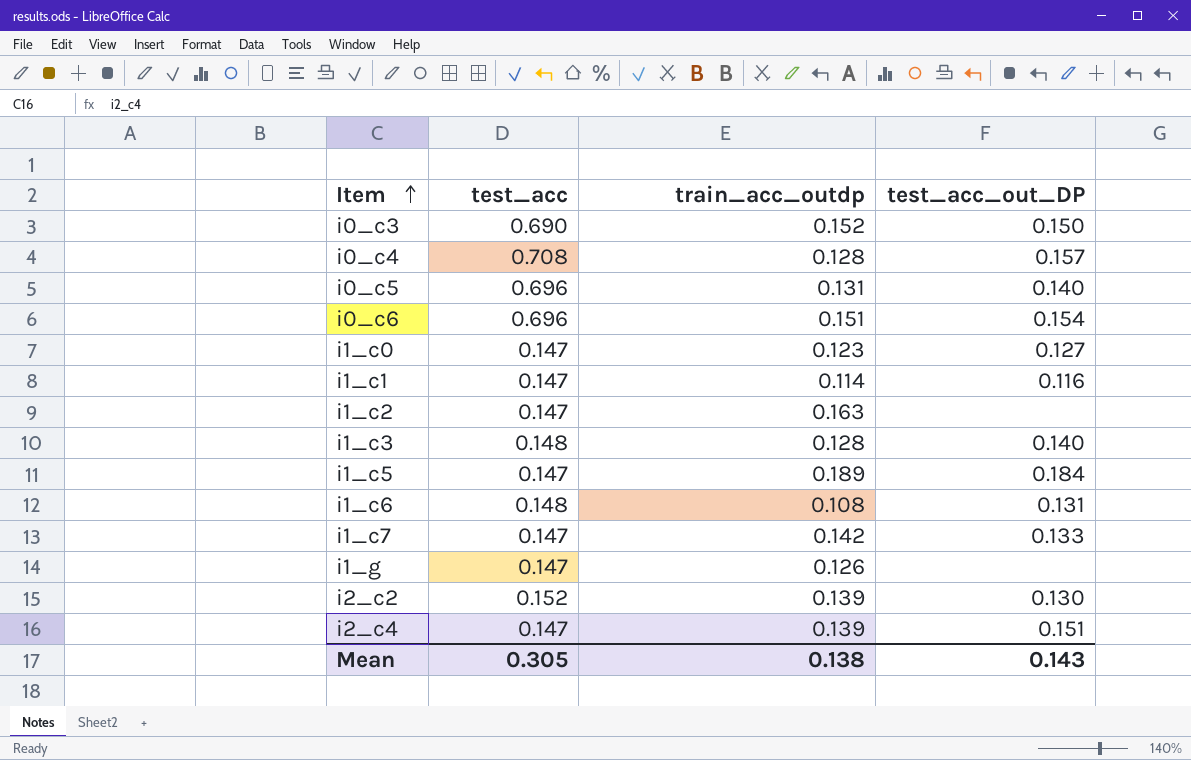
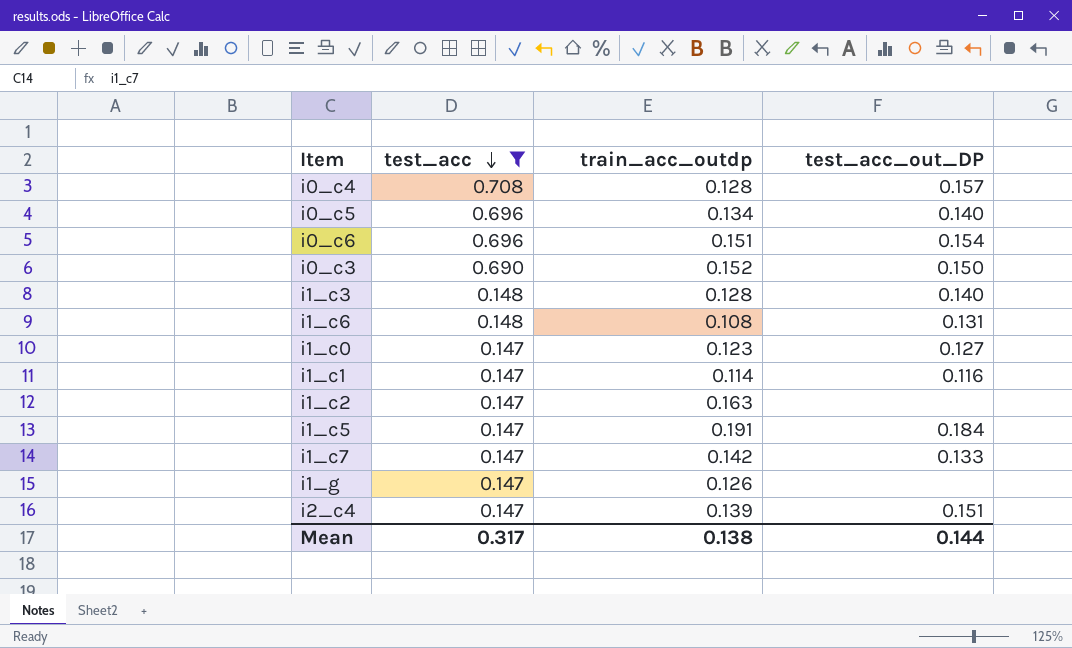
filter: none -> test_acc != 0.152
row order: Item ascending -> test_acc descending
i0_c5 | train_acc_outdp: 0.131 -> 0.134
i1_c5 | train_acc_outdp: 0.189 -> 0.191
Mean | test_acc: 0.305 -> 0.317
Mean | test_acc_out_DP: 0.143 -> 0.144

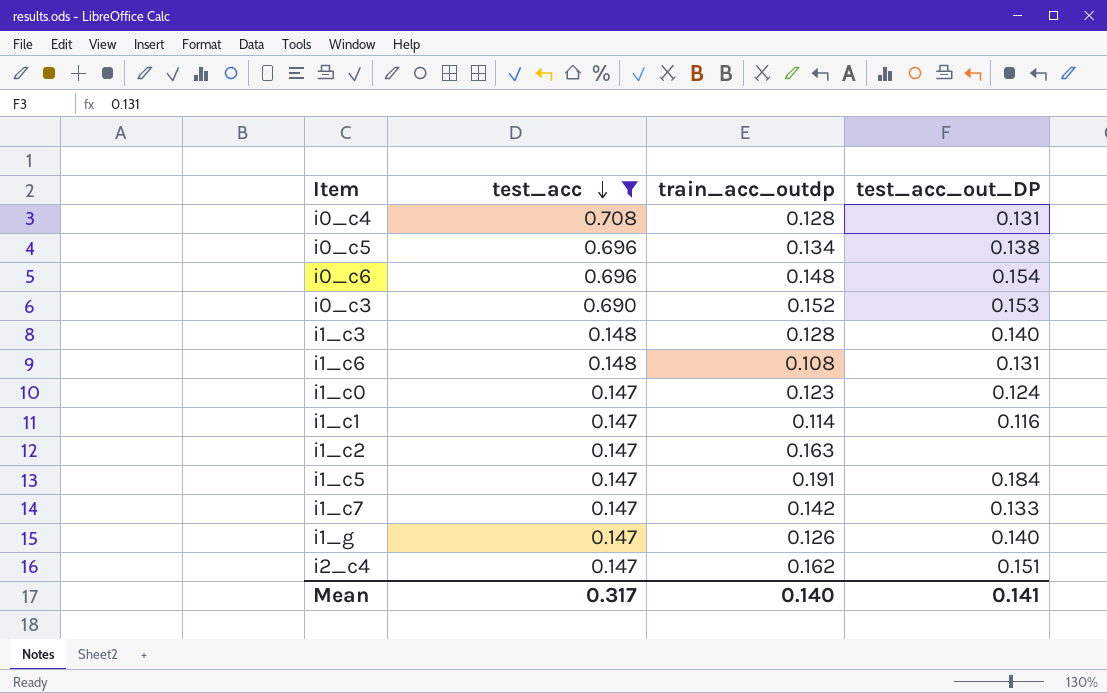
i0_c4 | test_acc_out_DP: 0.157 -> 0.131
i0_c5 | test_acc_out_DP: 0.140 -> 0.138
i0_c6 | train_acc_outdp: 0.151 -> 0.148
i0_c3 | test_acc_out_DP: 0.150 -> 0.153
i1_c0 | test_acc_out_DP: 0.127 -> 0.124
i1_g | test_acc_out_DP: none -> 0.140
i2_c4 | train_acc_outdp: 0.139 -> 0.162
Mean | train_acc_outdp: 0.138 -> 0.140
Mean | test_acc_out_DP: 0.144 -> 0.141

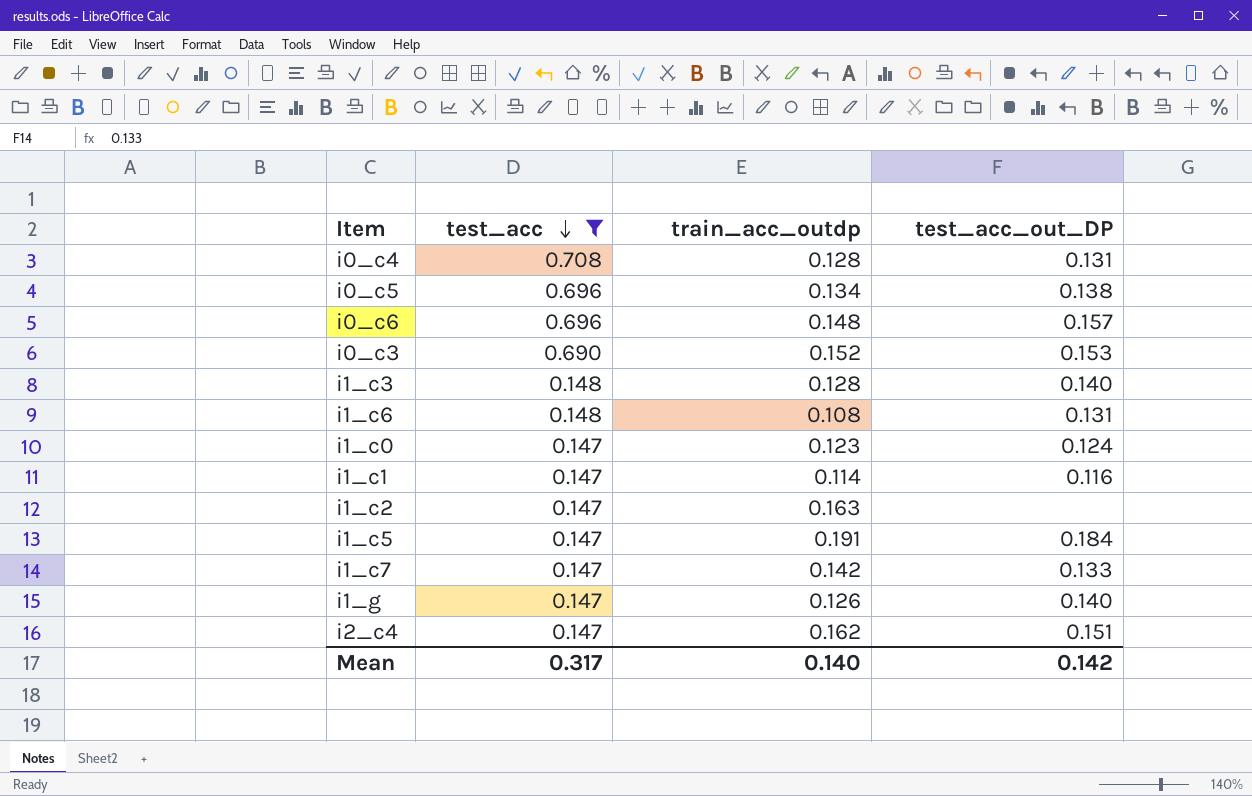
i0_c6 | test_acc_out_DP: 0.154 -> 0.157
Mean | test_acc_out_DP: 0.141 -> 0.142

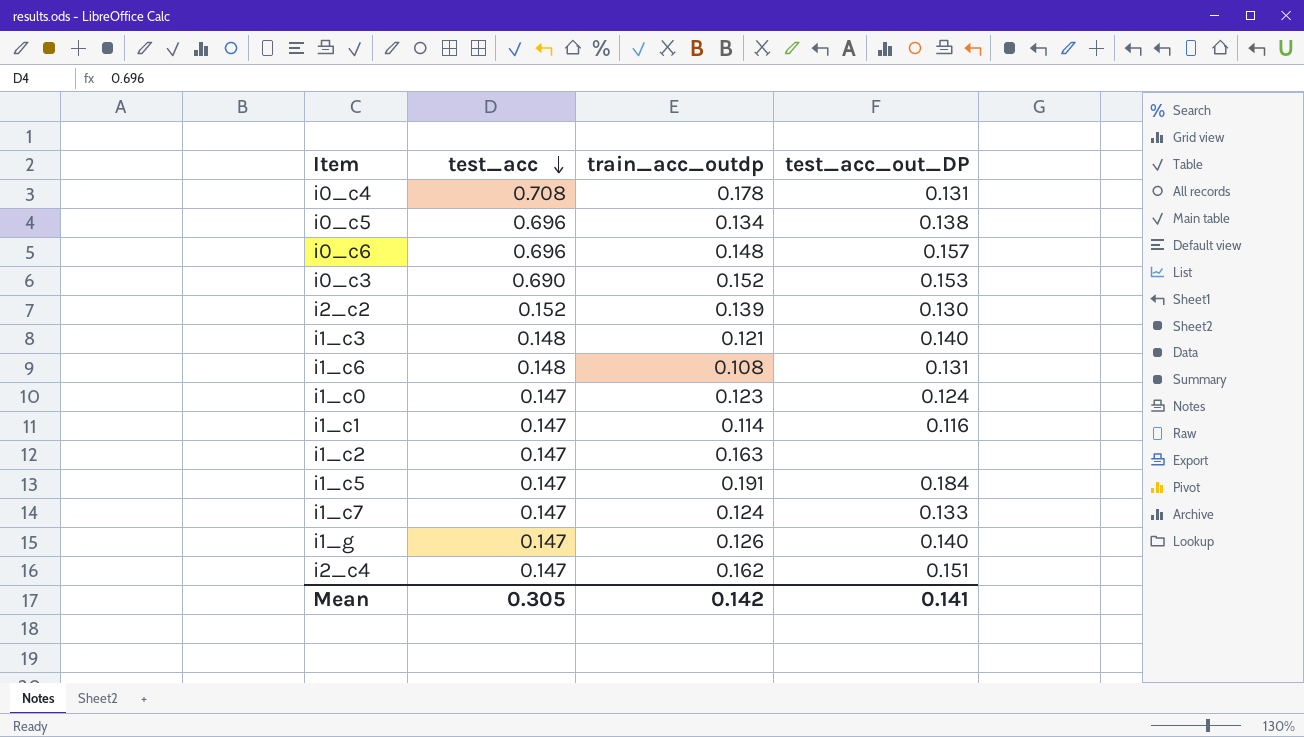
filter: test_acc != 0.152 -> none
i0_c4 | train_acc_outdp: 0.128 -> 0.178
i1_c3 | train_acc_outdp: 0.128 -> 0.121
i1_c7 | train_acc_outdp: 0.142 -> 0.124
Mean | test_acc: 0.317 -> 0.305
Mean | train_acc_outdp: 0.140 -> 0.142
Mean | test_acc_out_DP: 0.142 -> 0.141

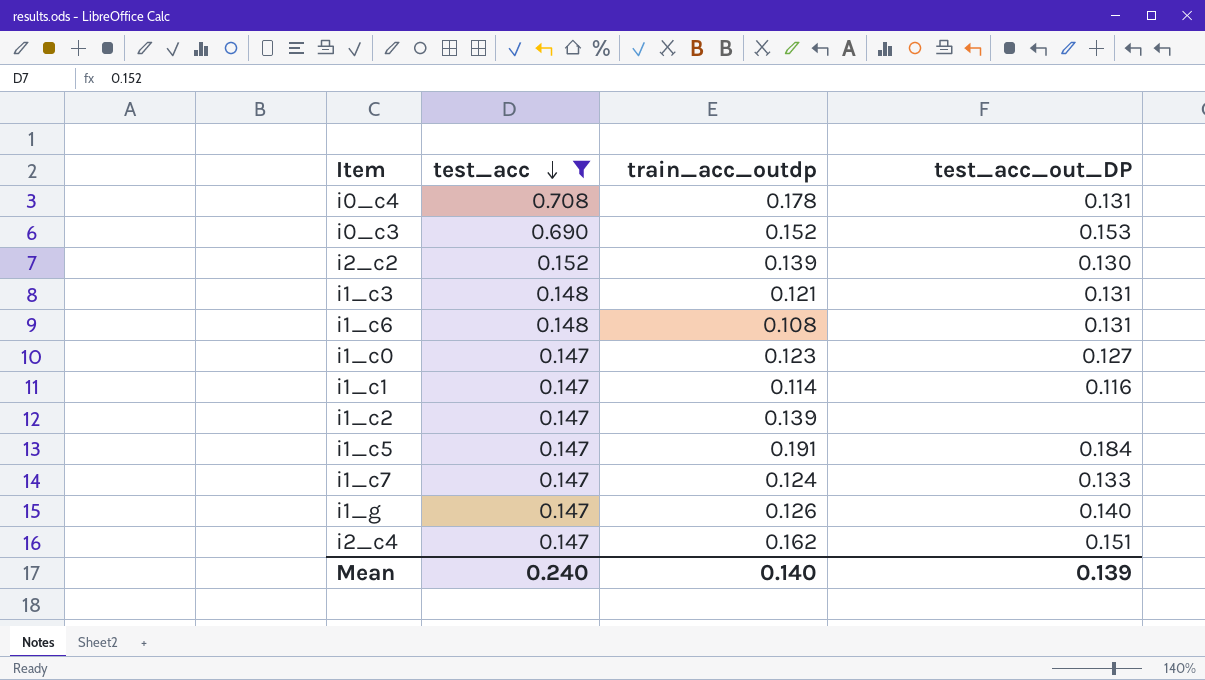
filter: none -> test_acc != 0.696
i1_c3 | test_acc_out_DP: 0.140 -> 0.131
i1_c0 | test_acc_out_DP: 0.124 -> 0.127
i1_c2 | train_acc_outdp: 0.163 -> 0.139
Mean | test_acc: 0.305 -> 0.240
Mean | train_acc_outdp: 0.142 -> 0.140
Mean | test_acc_out_DP: 0.141 -> 0.139

